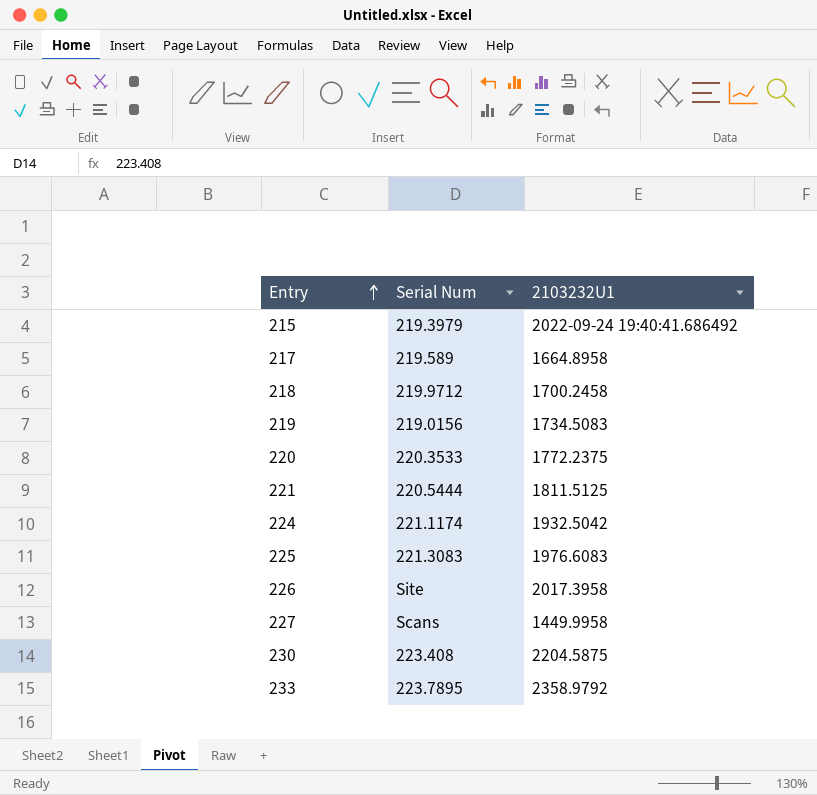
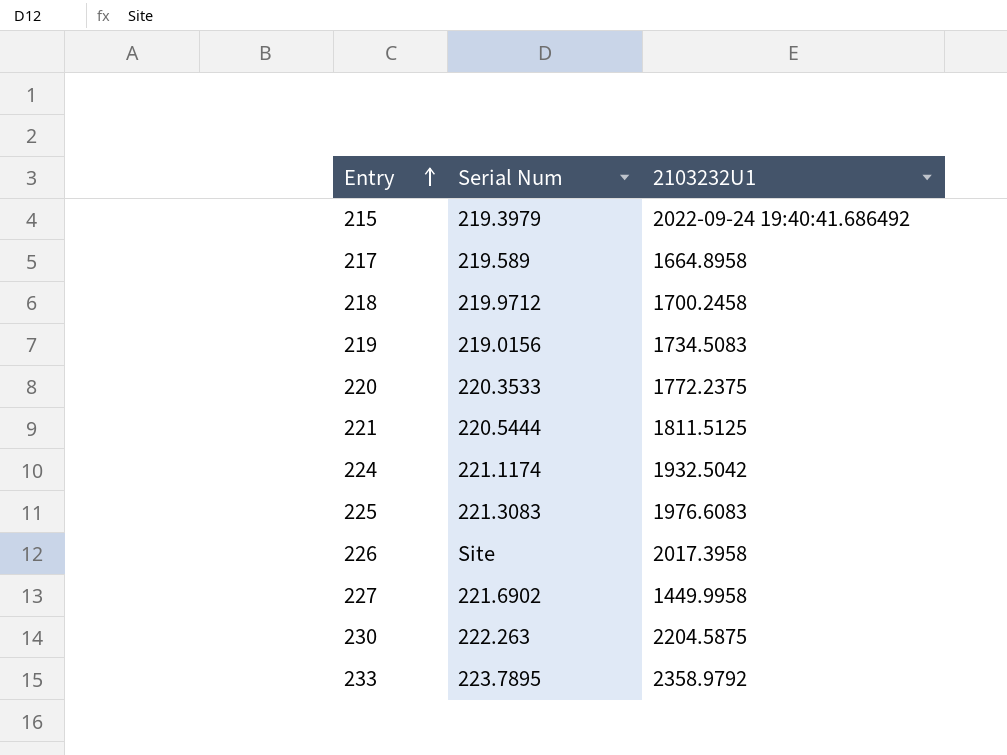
227 | Serial Num: Scans -> 221.6902
230 | Serial Num: 223.408 -> 222.263

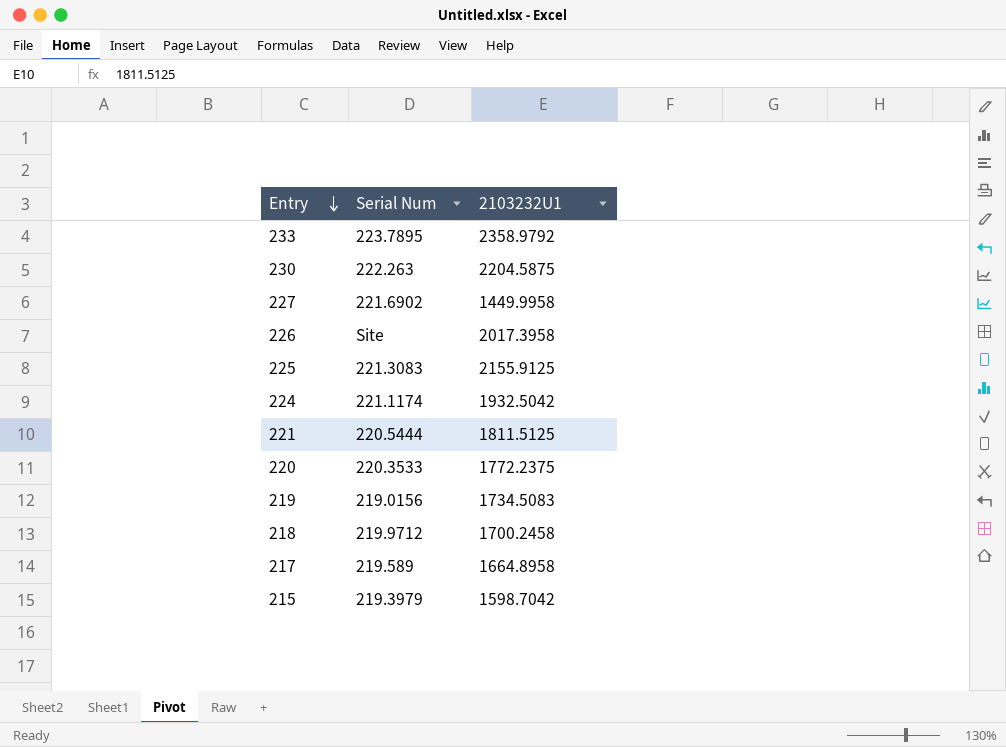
row order: Entry ascending -> Entry descending
225 | 2103232U1: 1976.6083 -> 2155.9125
215 | 2103232U1: 2022-09-24 19:40:41.686492 -> 1598.7042

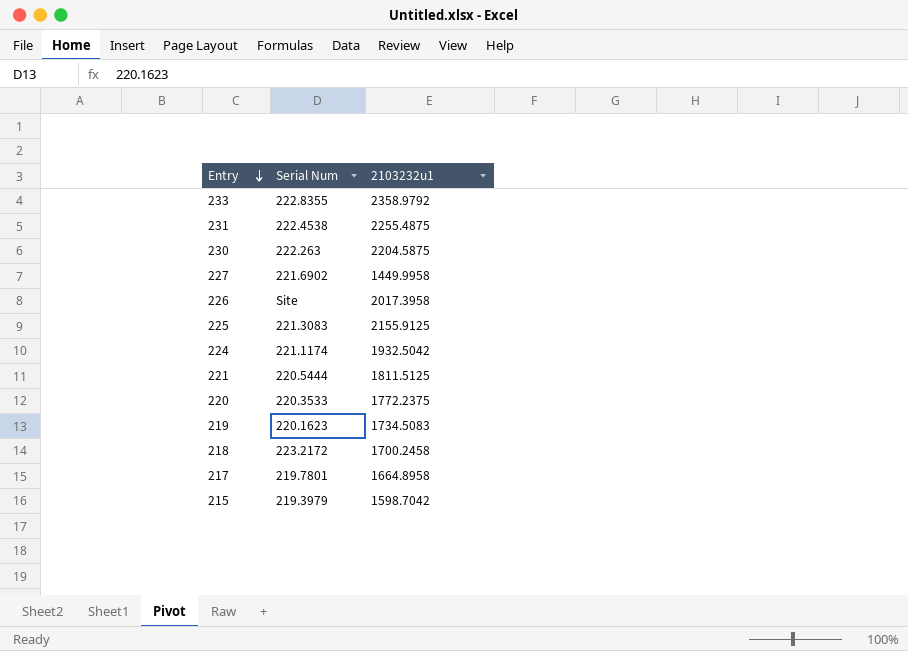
column name: 2103232U1 -> 2103232u1
233 | Serial Num: 223.7895 -> 222.8355
row 231: none -> 222.4538 | 2255.4875
219 | Serial Num: 219.0156 -> 220.1623
218 | Serial Num: 219.9712 -> 223.2172
217 | Serial Num: 219.589 -> 219.7801

